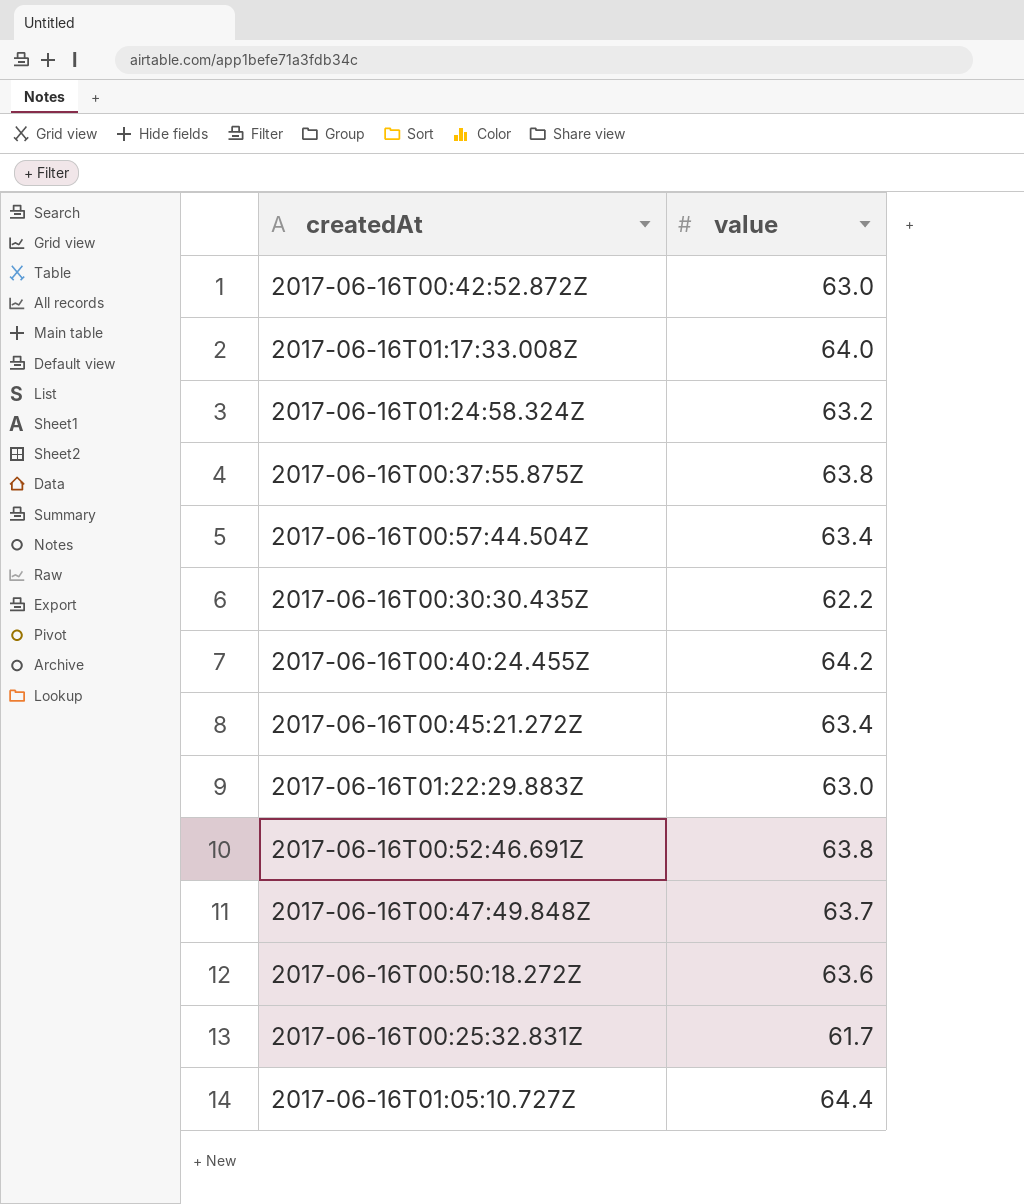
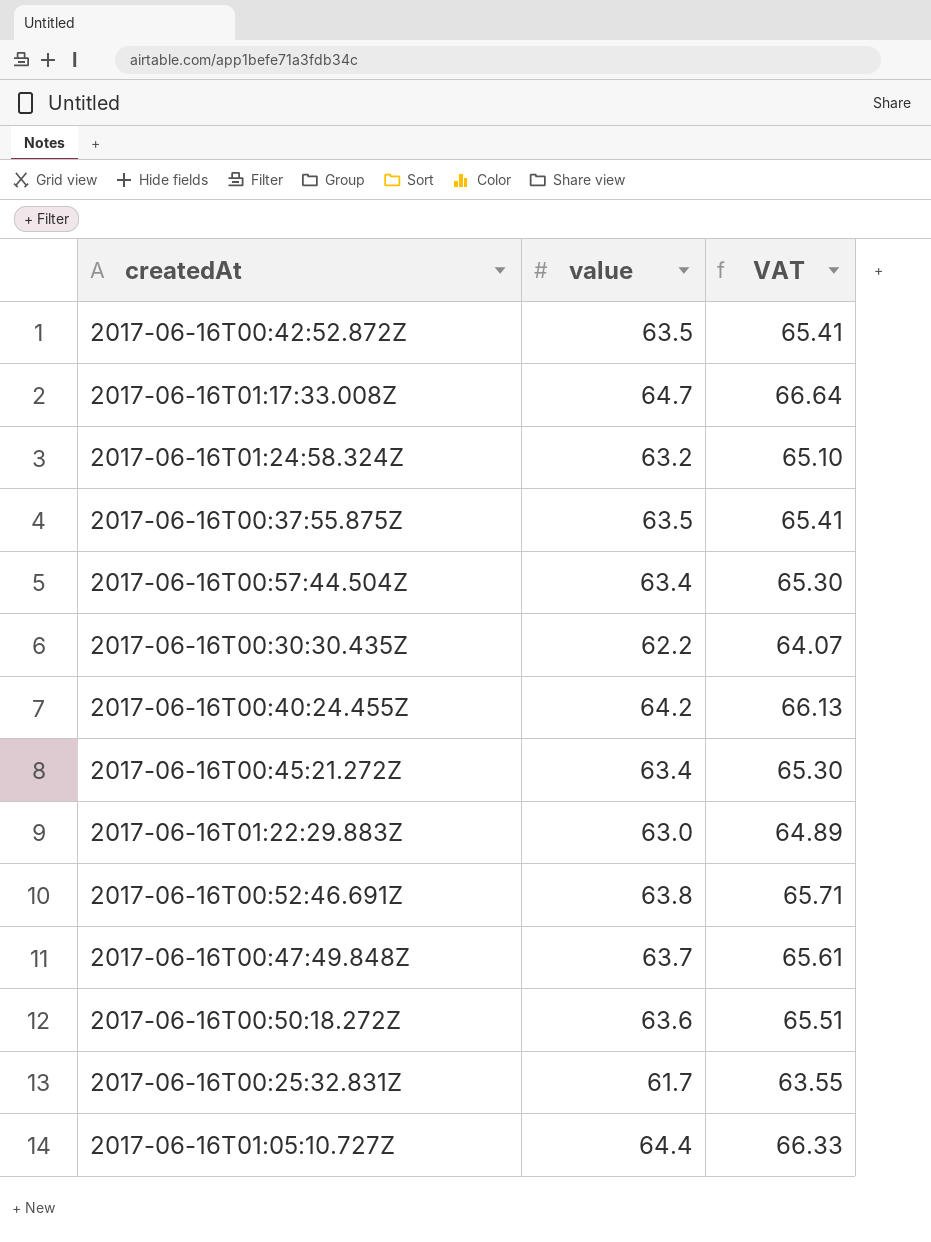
column VAT | formula: none -> [value] * 1.03
2017-06-16T00:42:52.872Z | value: 63.0 -> 63.5
2017-06-16T01:17:33.008Z | value: 64.0 -> 64.7
2017-06-16T00:37:55.875Z | value: 63.8 -> 63.5

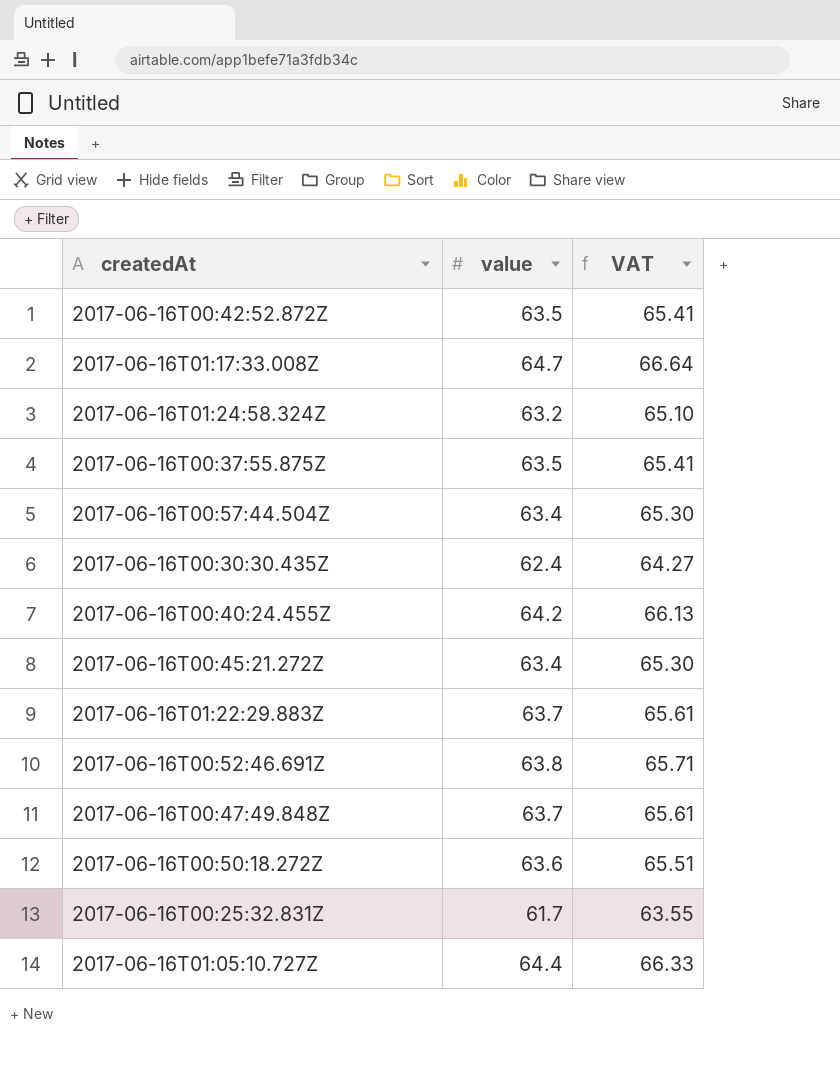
2017-06-16T00:30:30.435Z | value: 62.2 -> 62.4
2017-06-16T00:30:30.435Z | VAT: 64.07 -> 64.27
2017-06-16T01:22:29.883Z | value: 63.0 -> 63.7
2017-06-16T01:22:29.883Z | VAT: 64.89 -> 65.61

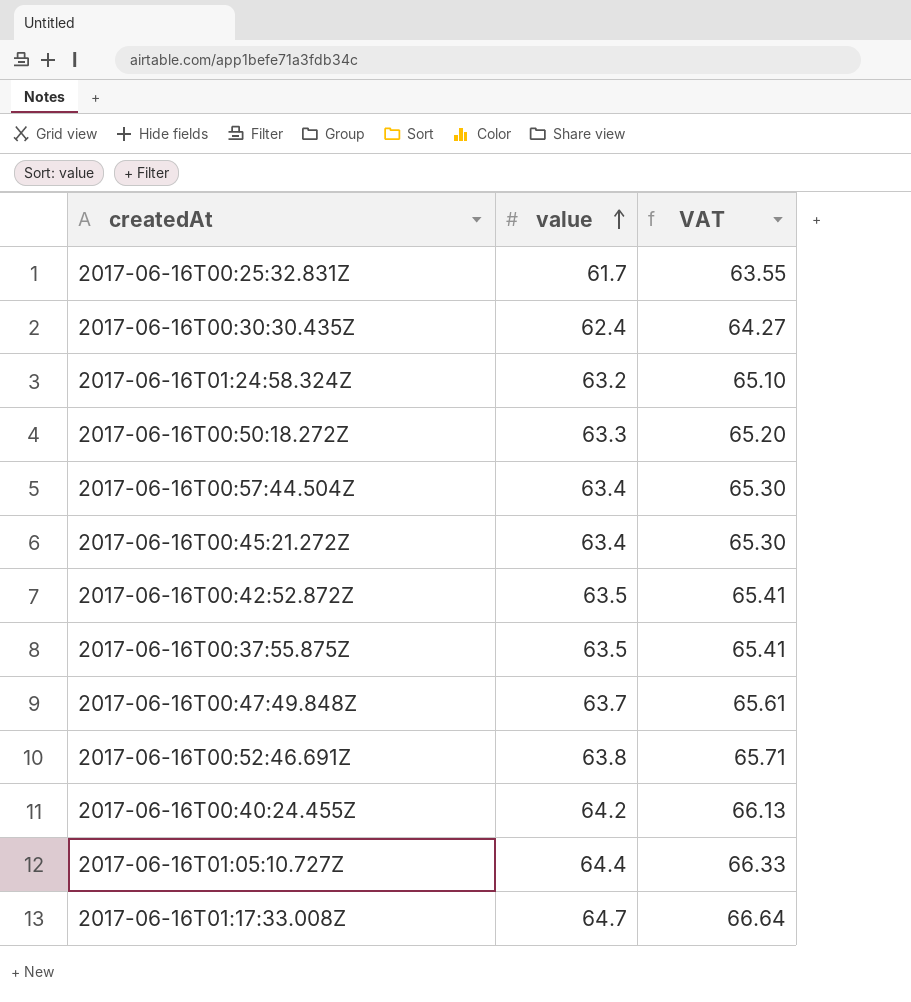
row order: none -> value ascending
row 2017-06-16T01:22:29.883Z: 63.7 | 65.61 -> none
2017-06-16T00:50:18.272Z | value: 63.6 -> 63.3
2017-06-16T00:50:18.272Z | VAT: 65.51 -> 65.20

